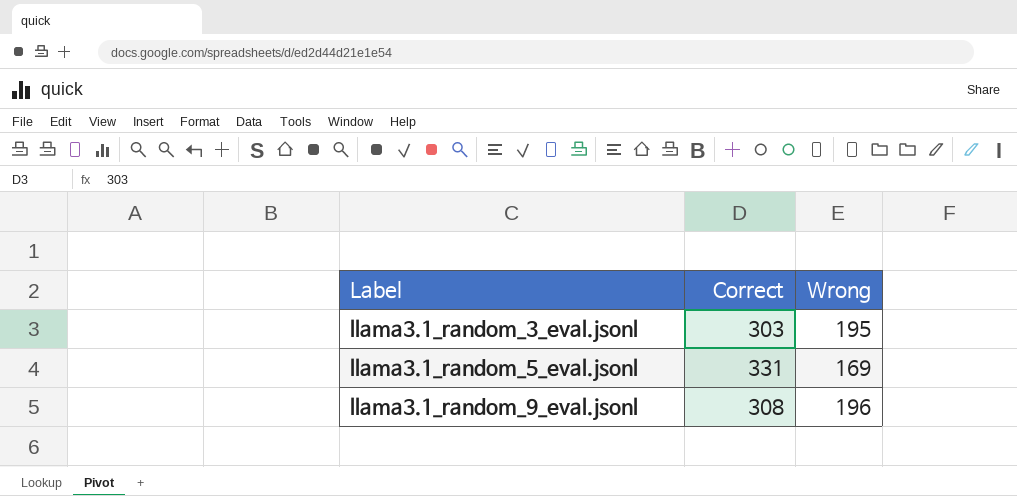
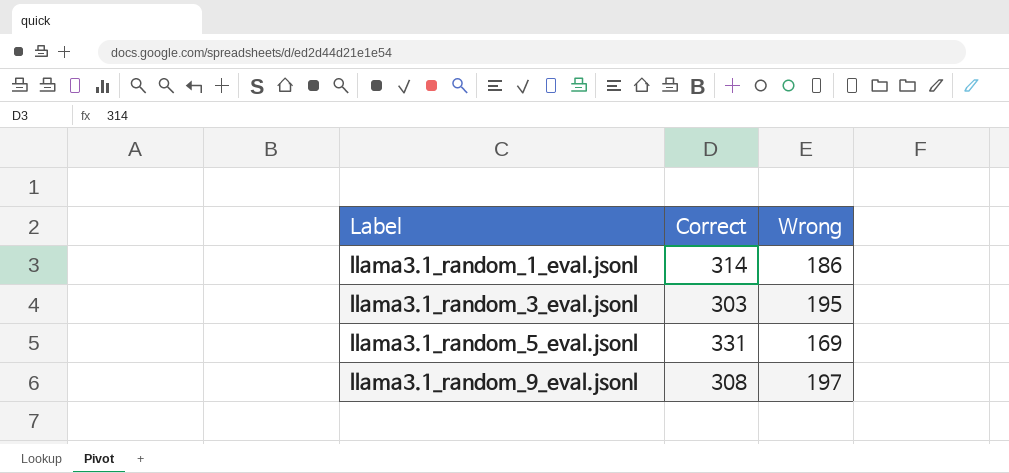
row llama3.1_random_1_eval.jsonl: none -> 314 | 186
llama3.1_random_9_eval.jsonl | Wrong: 196 -> 197

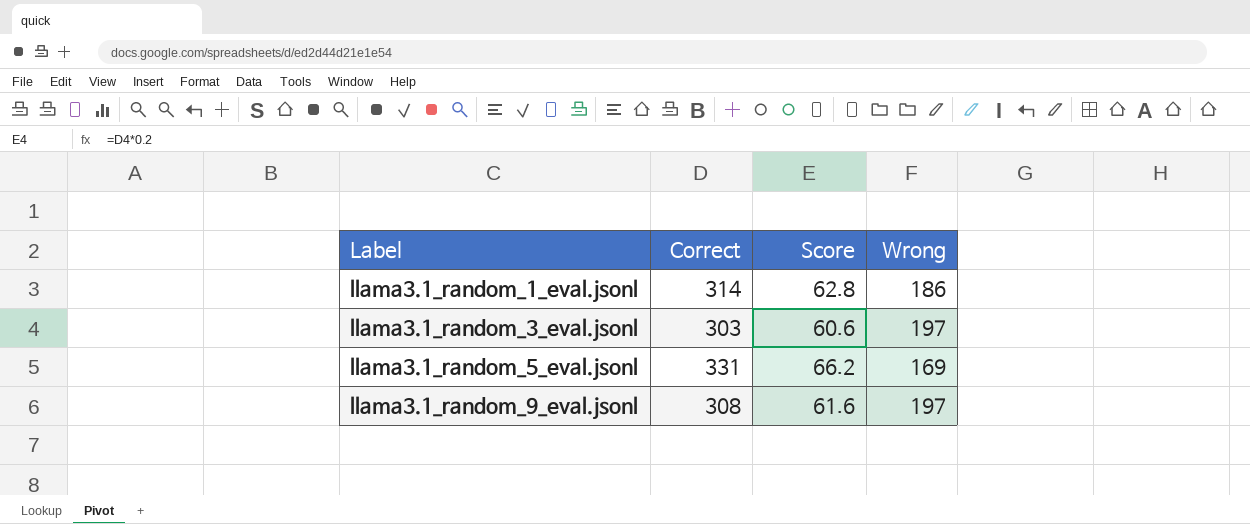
column Score | formula: none -> [Correct] * 0.2
llama3.1_random_3_eval.jsonl | Wrong: 195 -> 197

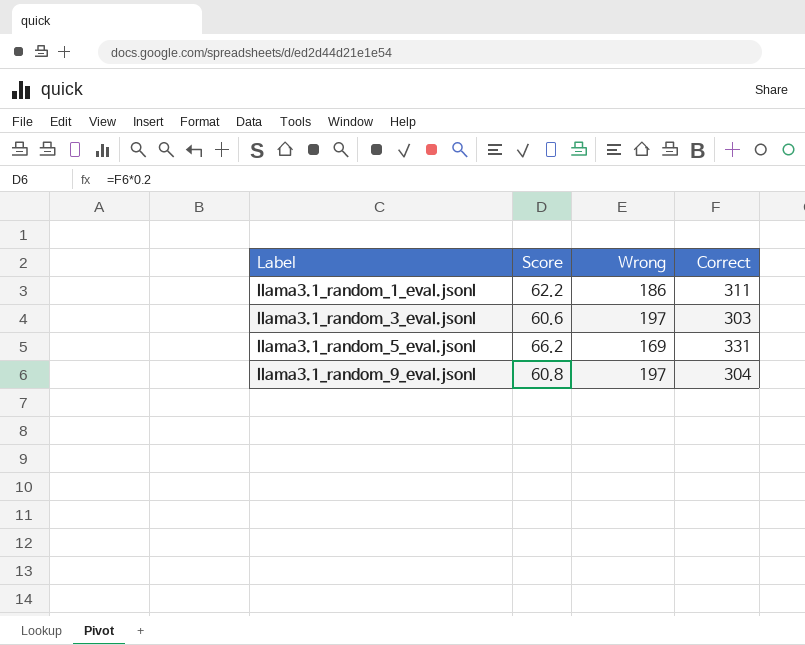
column Correct | position: 2 -> 4
llama3.1_random_1_eval.jsonl | Score: 62.8 -> 62.2
llama3.1_random_1_eval.jsonl | Correct: 314 -> 311
llama3.1_random_9_eval.jsonl | Score: 61.6 -> 60.8
llama3.1_random_9_eval.jsonl | Correct: 308 -> 304

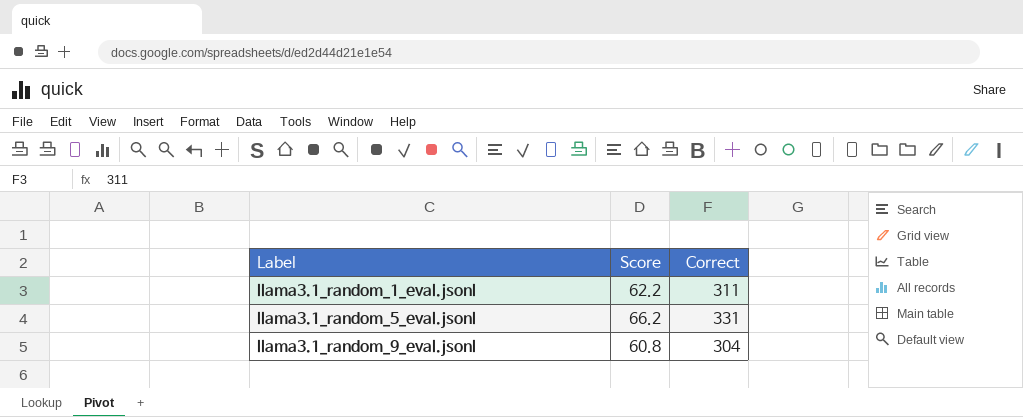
column Wrong | position: 3 -> none
row llama3.1_random_3_eval.jsonl: 60.6 | 197 | 303 -> none

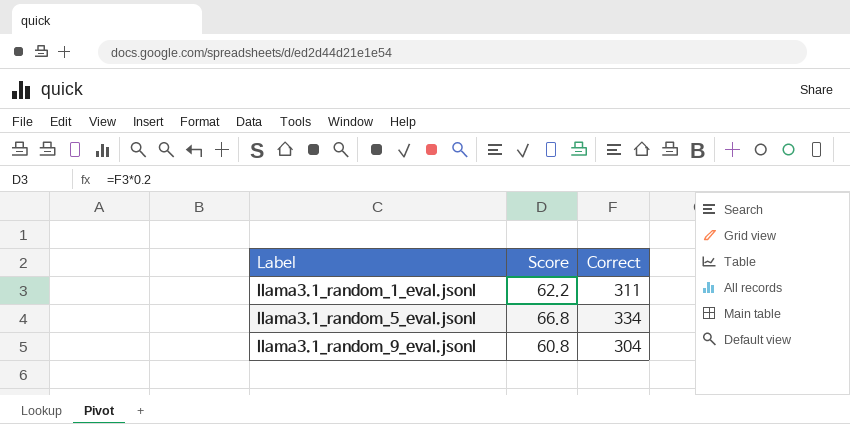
llama3.1_random_5_eval.jsonl | Score: 66.2 -> 66.8
llama3.1_random_5_eval.jsonl | Correct: 331 -> 334

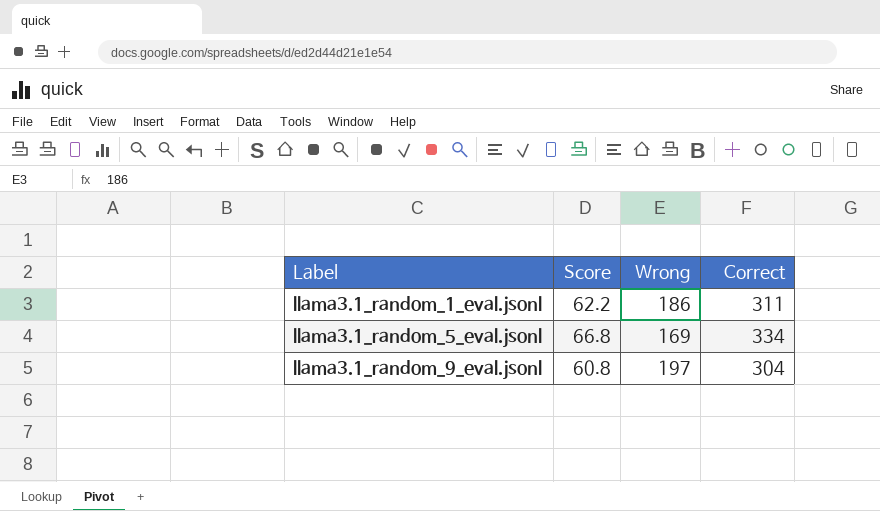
column Wrong | position: none -> 3

